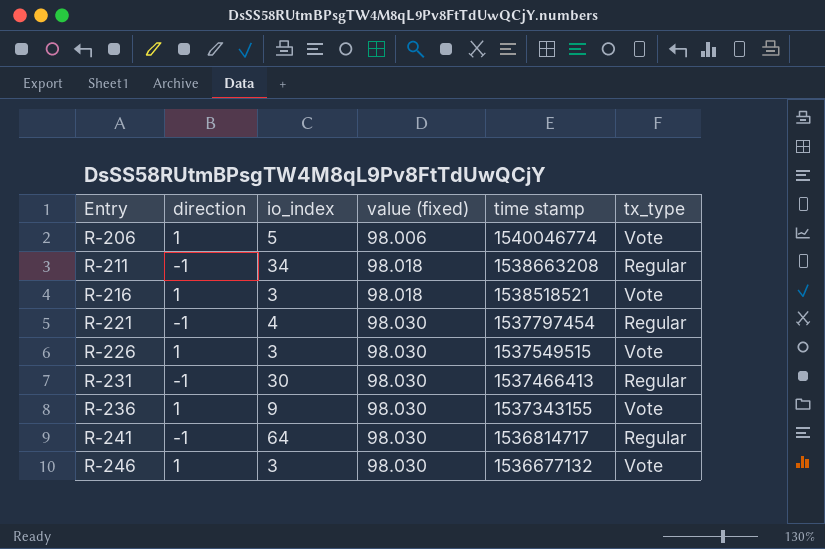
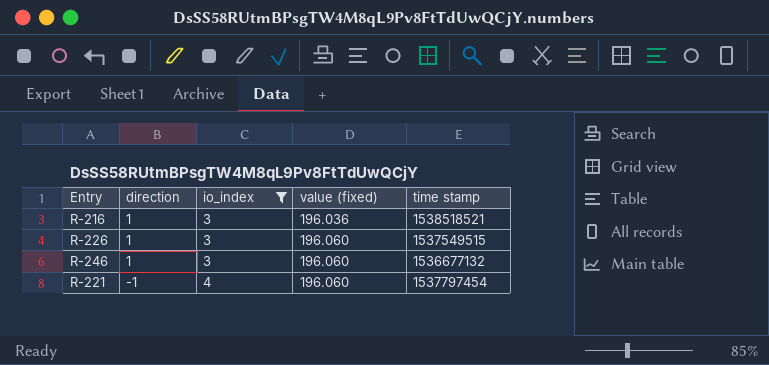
filter: none -> io_index <= 4
row order: Entry ascending -> direction descending
column tx_type | position: 6 -> none
R-216 | value (fixed): 98.018 -> 196.036
R-226 | value (fixed): 98.030 -> 196.060
R-246 | value (fixed): 98.030 -> 196.060
R-221 | value (fixed): 98.030 -> 196.060

